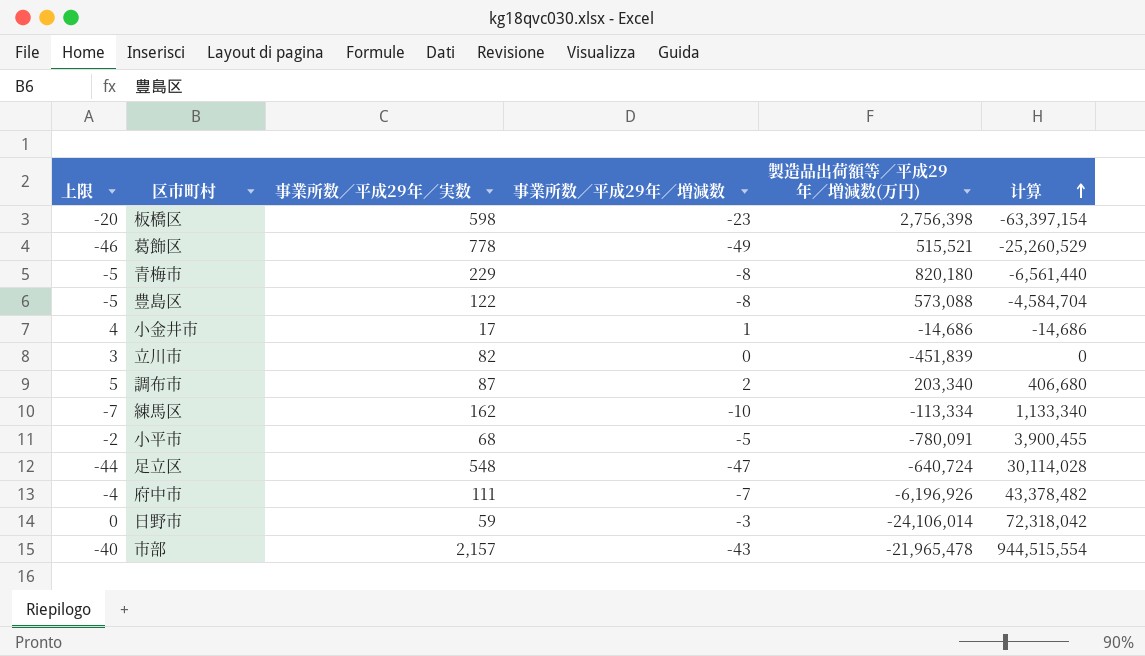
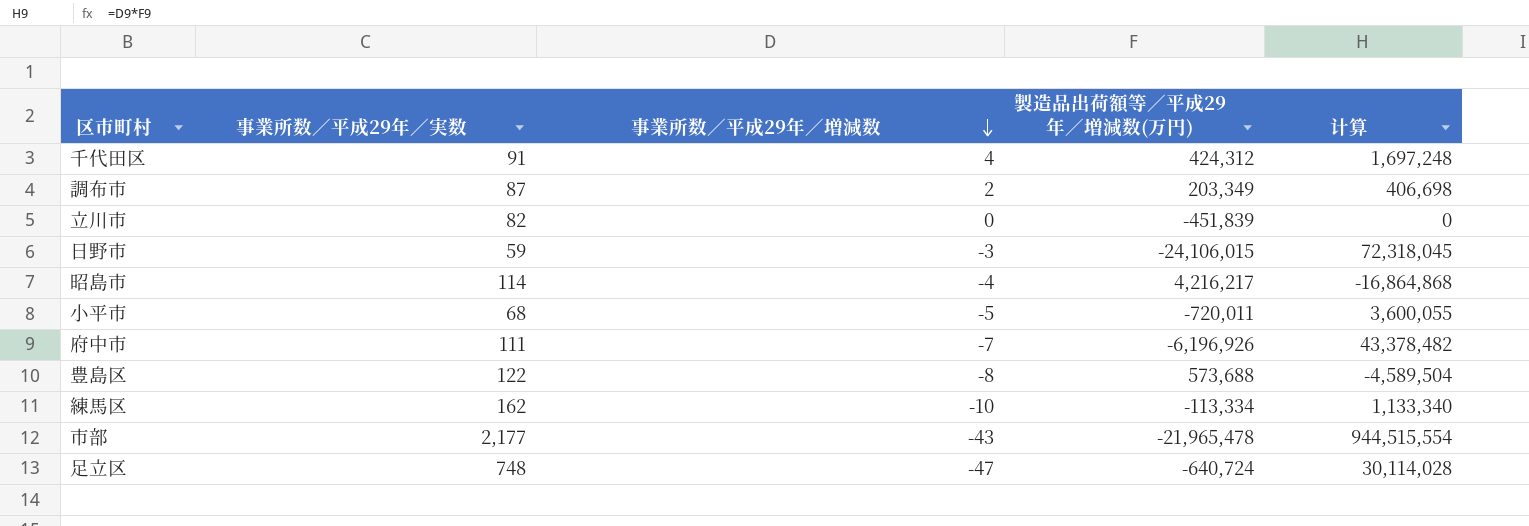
row order: 计算 ascending -> 事業所数／平成29年／増減数 descending
column 上限 | formula: [事業所数／平成29年／増減数] + 3 -> none
row 板橋区: -20 | 598 | -23 | 2,756,398 | -63,397,154 -> none
row 葛飾区: -46 | 778 | -49 | 515,521 | -25,260,529 -> none
row 青梅市: -5 | 229 | -8 | 820,180 | -6,561,440 -> none
row 小金井市: 4 | 17 | 1 | -14,686 | -14,686 -> none
row 千代田区: none -> 91 | 4 | 424,312 | 1,697,248
調布市 | 製造品出荷額等／平成29年／増減数(万円): 203,340 -> 203,349
調布市 | 计算: 406,680 -> 406,698
日野市 | 製造品出荷額等／平成29年／増減数(万円): -24,106,014 -> -24,106,015
日野市 | 计算: 72,318,042 -> 72,318,045
row 昭島市: none -> 114 | -4 | 4,216,217 | -16,864,868
小平市 | 製造品出荷額等／平成29年／増減数(万円): -780,091 -> -720,011
小平市 | 计算: 3,900,455 -> 3,600,055
豊島区 | 製造品出荷額等／平成29年／増減数(万円): 573,088 -> 573,688
豊島区 | 计算: -4,584,704 -> -4,589,504
市部 | 事業所数／平成29年／実数: 2,157 -> 2,177
足立区 | 事業所数／平成29年／実数: 548 -> 748

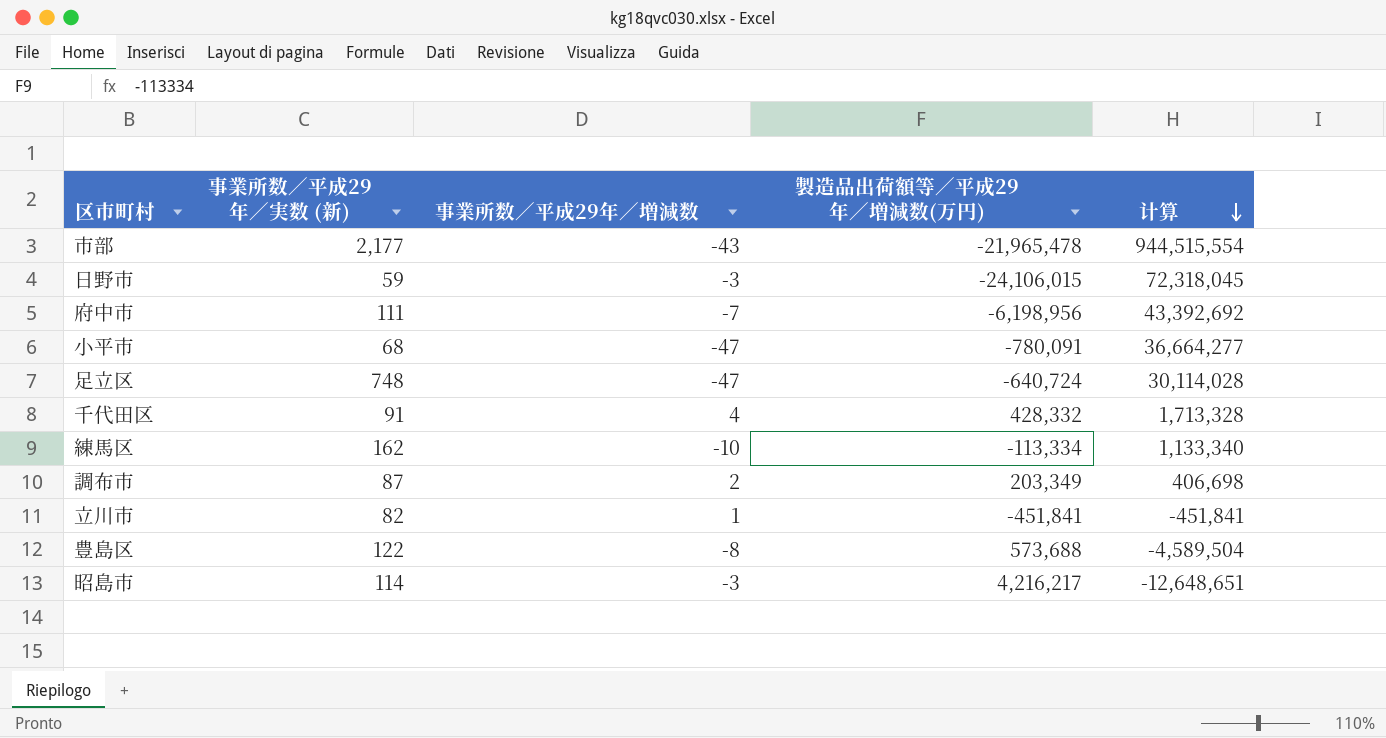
row order: 事業所数／平成29年／増減数 descending -> 计算 descending
column name: 事業所数／平成29年／実数 -> 事業所数／平成29年／実数 (新)
府中市 | 製造品出荷額等／平成29年／増減数(万円): -6,196,926 -> -6,198,956
府中市 | 计算: 43,378,482 -> 43,392,692
小平市 | 事業所数／平成29年／増減数: -5 -> -47
小平市 | 製造品出荷額等／平成29年／増減数(万円): -720,011 -> -780,091
小平市 | 计算: 3,600,055 -> 36,664,277
千代田区 | 製造品出荷額等／平成29年／増減数(万円): 424,312 -> 428,332
千代田区 | 计算: 1,697,248 -> 1,713,328
立川市 | 事業所数／平成29年／増減数: 0 -> 1
立川市 | 製造品出荷額等／平成29年／増減数(万円): -451,839 -> -451,841
立川市 | 计算: 0 -> -451,841
昭島市 | 事業所数／平成29年／増減数: -4 -> -3
昭島市 | 计算: -16,864,868 -> -12,648,651

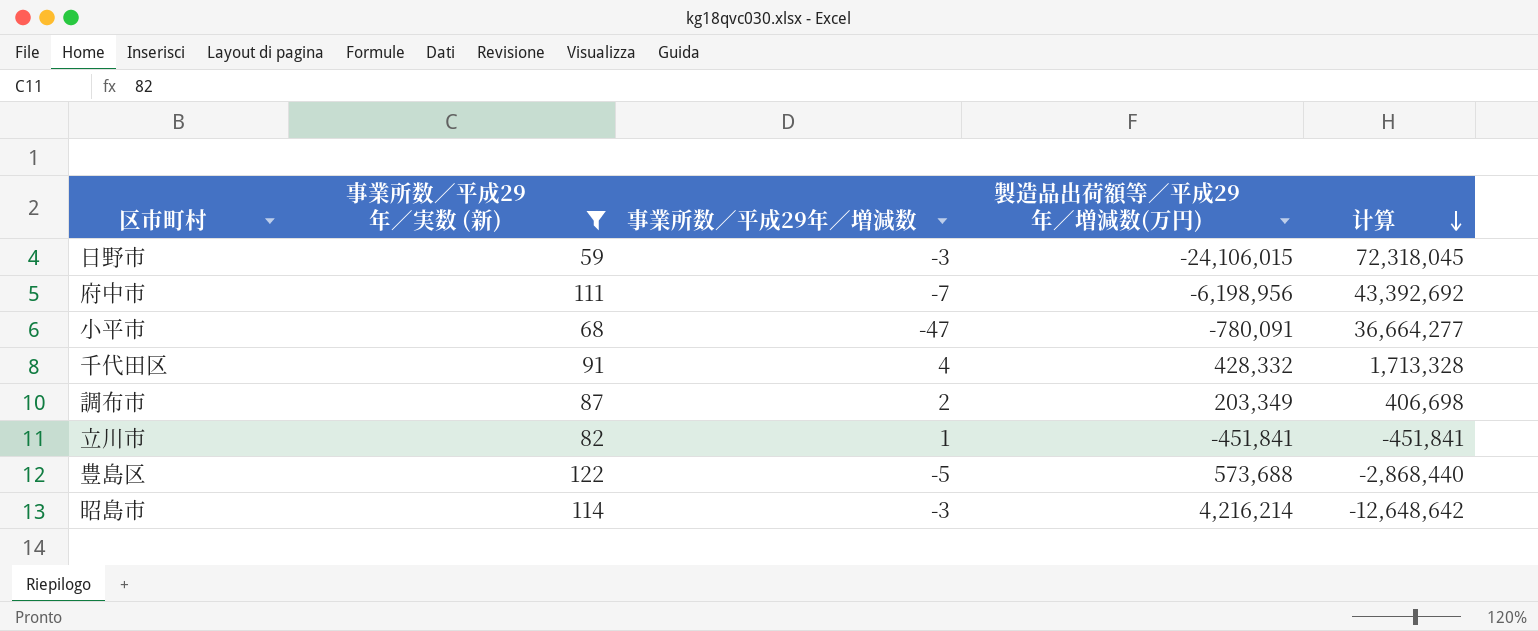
filter: none -> 事業所数／平成29年／実数 (新) <= 122
豊島区 | 事業所数／平成29年／増減数: -8 -> -5
豊島区 | 计算: -4,589,504 -> -2,868,440
昭島市 | 製造品出荷額等／平成29年／増減数(万円): 4,216,217 -> 4,216,214
昭島市 | 计算: -12,648,651 -> -12,648,642

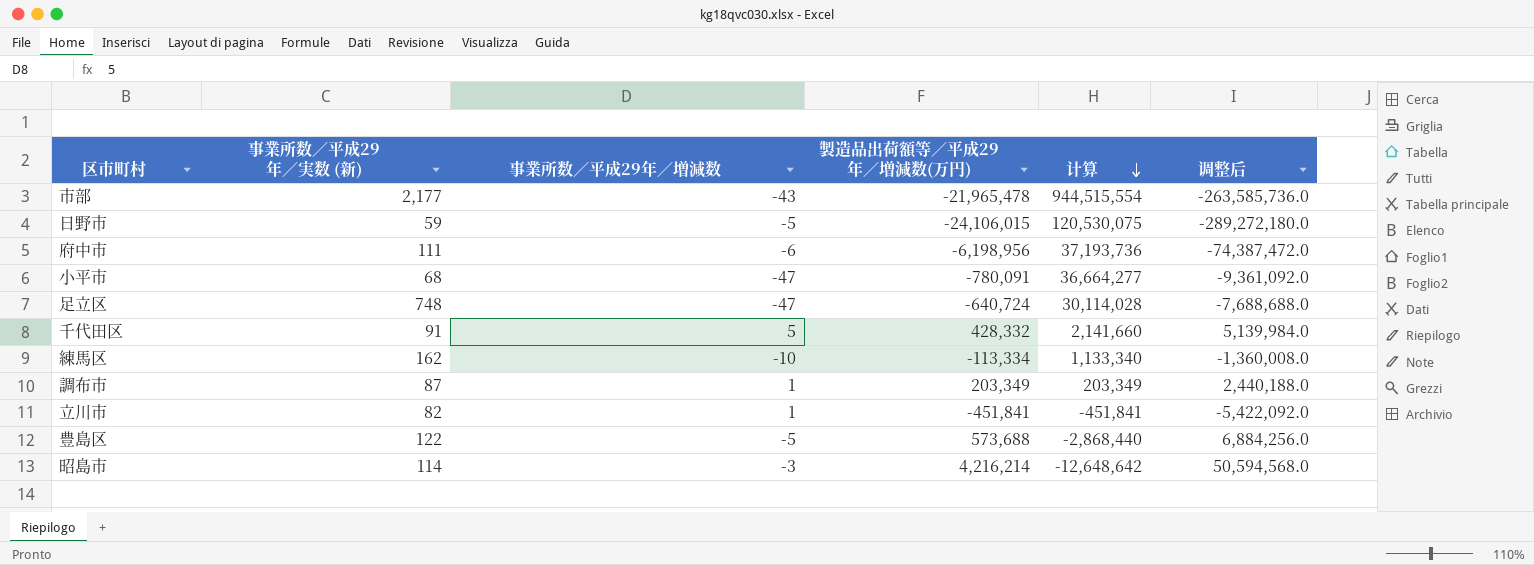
filter: 事業所数／平成29年／実数 (新) <= 122 -> none
column 调整后 | formula: none -> [製造品出荷額等／平成29年／増減数(万円)] * 12
日野市 | 事業所数／平成29年／増減数: -3 -> -5
日野市 | 计算: 72,318,045 -> 120,530,075
府中市 | 事業所数／平成29年／増減数: -7 -> -6
府中市 | 计算: 43,392,692 -> 37,193,736
千代田区 | 事業所数／平成29年／増減数: 4 -> 5
千代田区 | 计算: 1,713,328 -> 2,141,660
調布市 | 事業所数／平成29年／増減数: 2 -> 1
調布市 | 计算: 406,698 -> 203,349

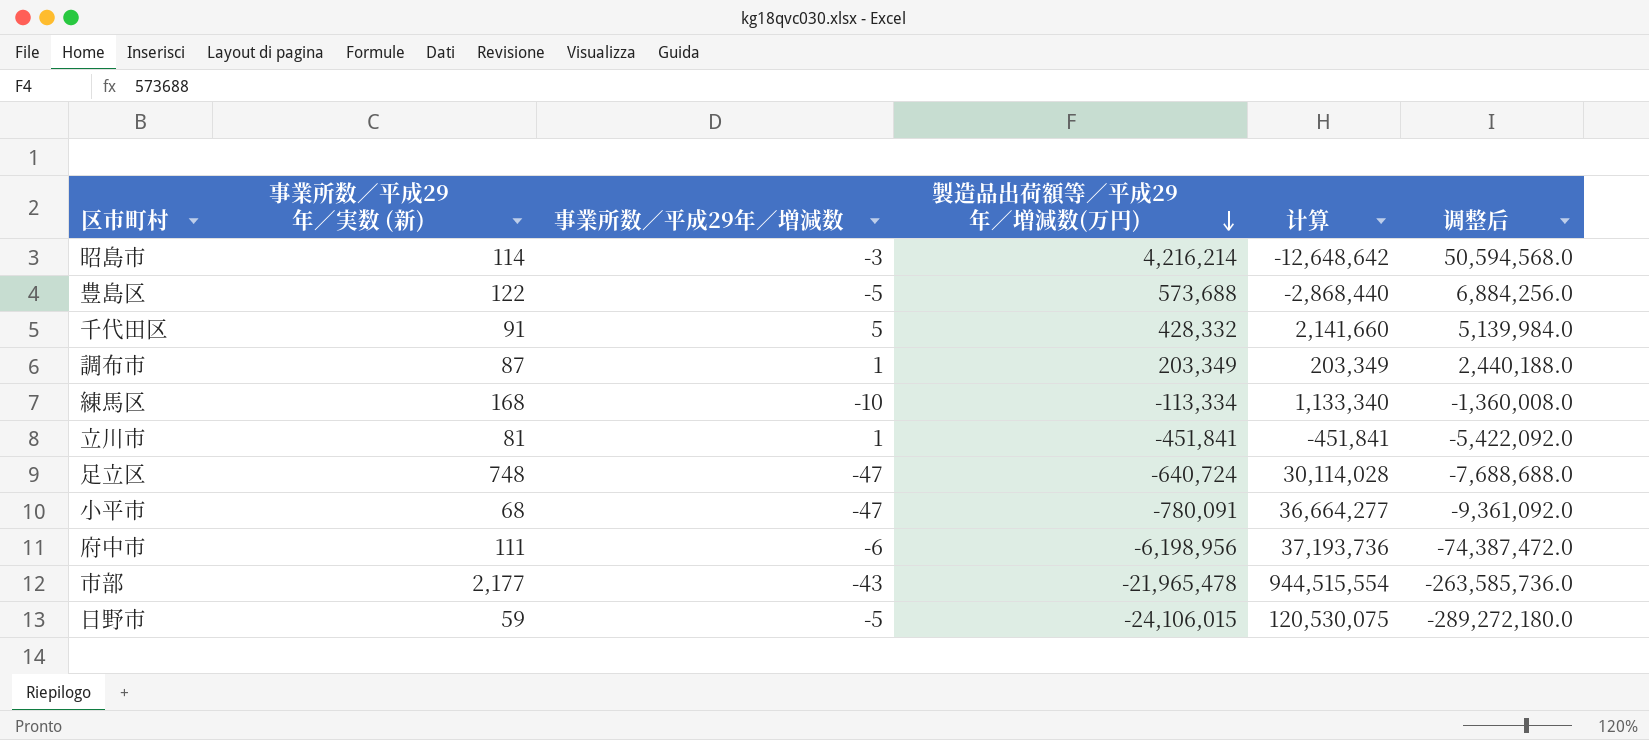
row order: 计算 descending -> 製造品出荷額等／平成29年／増減数(万円) descending
練馬区 | 事業所数／平成29年／実数 (新): 162 -> 168
立川市 | 事業所数／平成29年／実数 (新): 82 -> 81

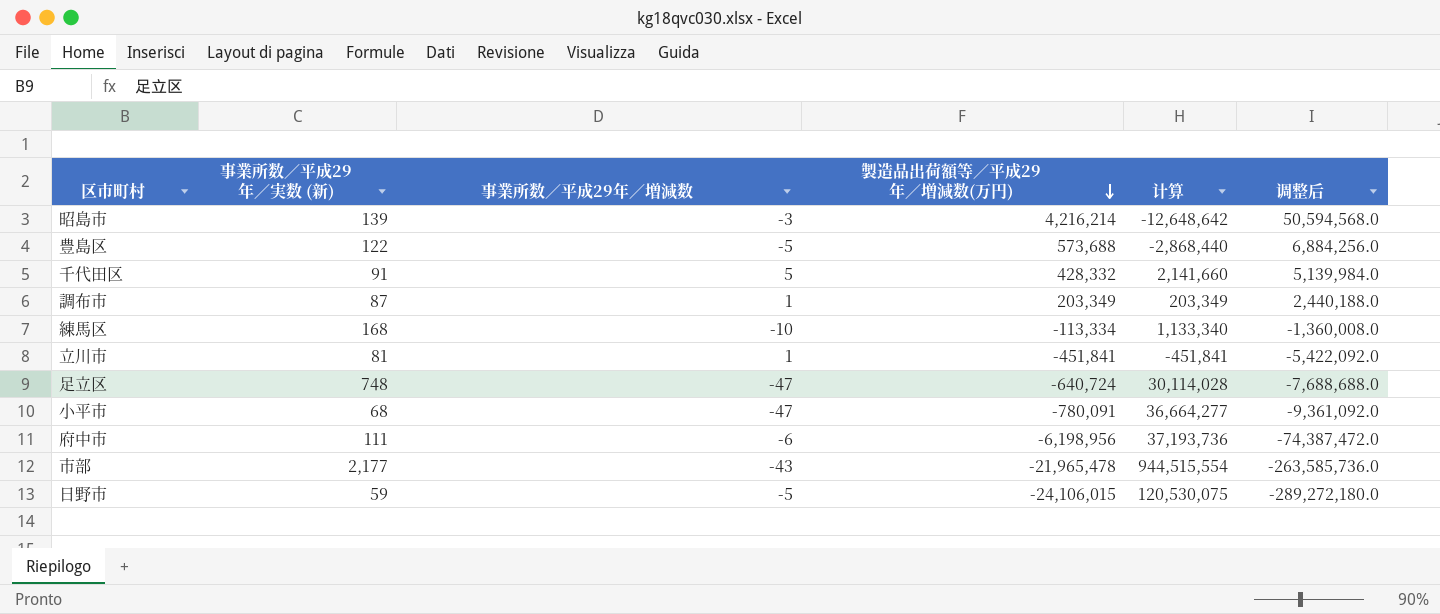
昭島市 | 事業所数／平成29年／実数 (新): 114 -> 139

